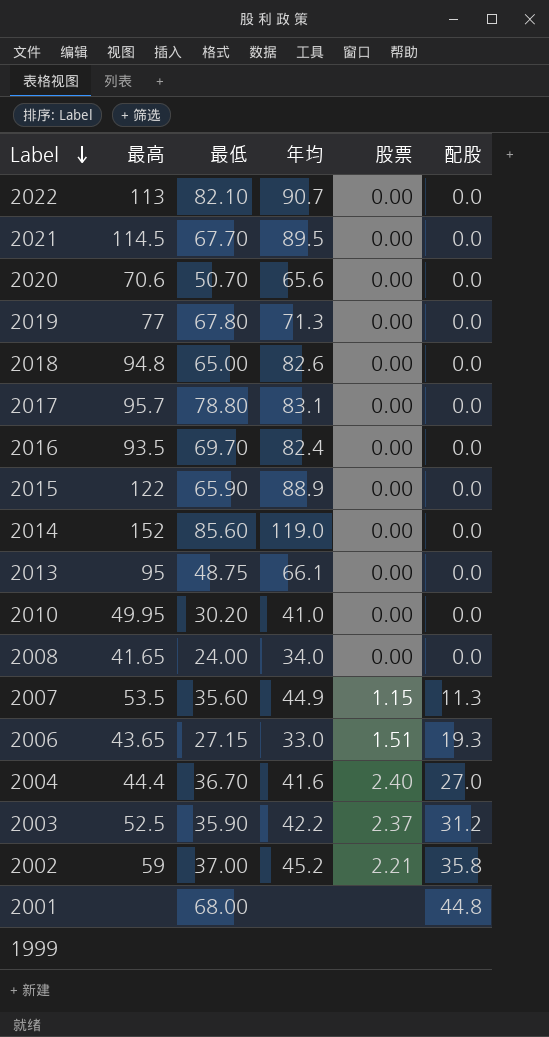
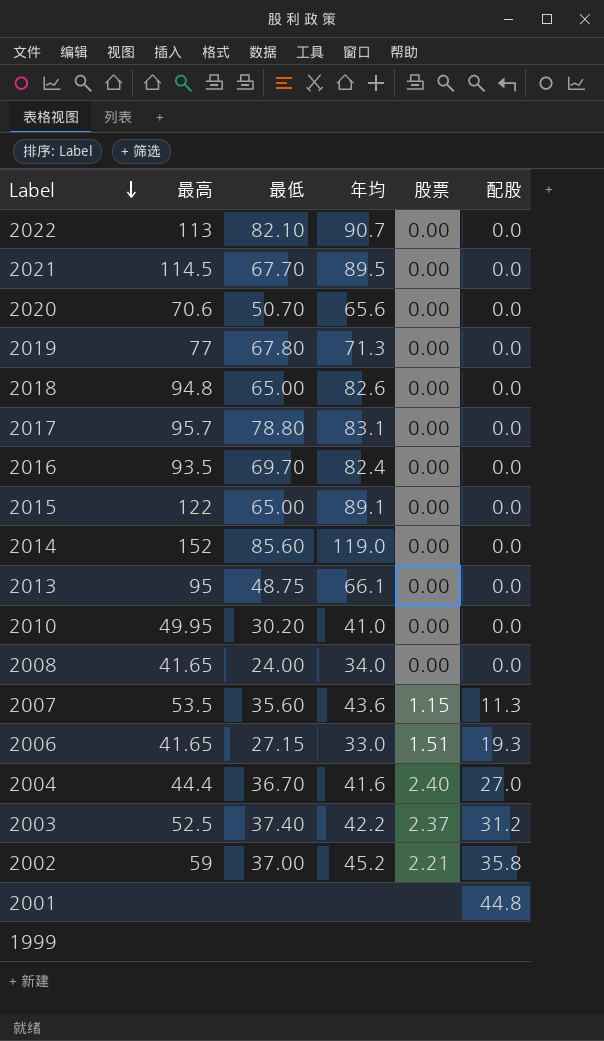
2015 | 最低: 65.90 -> 65.00
2015 | 年均: 88.9 -> 89.1
2007 | 年均: 44.9 -> 43.6
2006 | 最高: 43.65 -> 41.65
2003 | 最低: 35.90 -> 37.40
2001 | 最低: 68.00 -> none

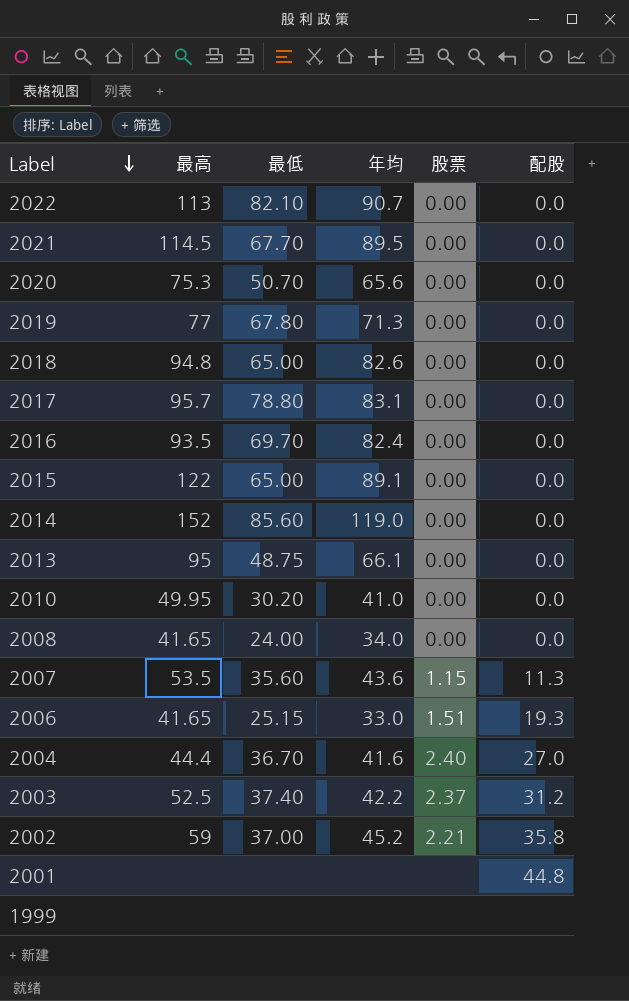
2020 | 最高: 70.6 -> 75.3
2006 | 最低: 27.15 -> 25.15

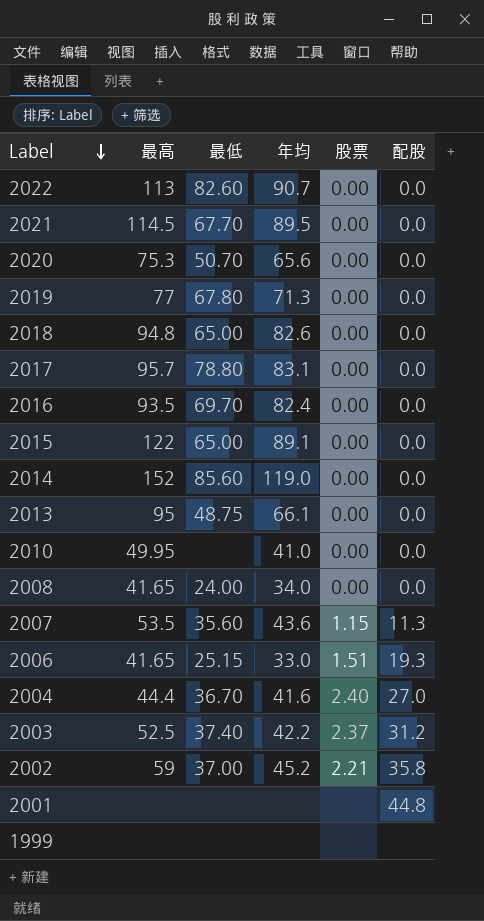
2022 | 最低: 82.10 -> 82.60
2010 | 最低: 30.20 -> none

